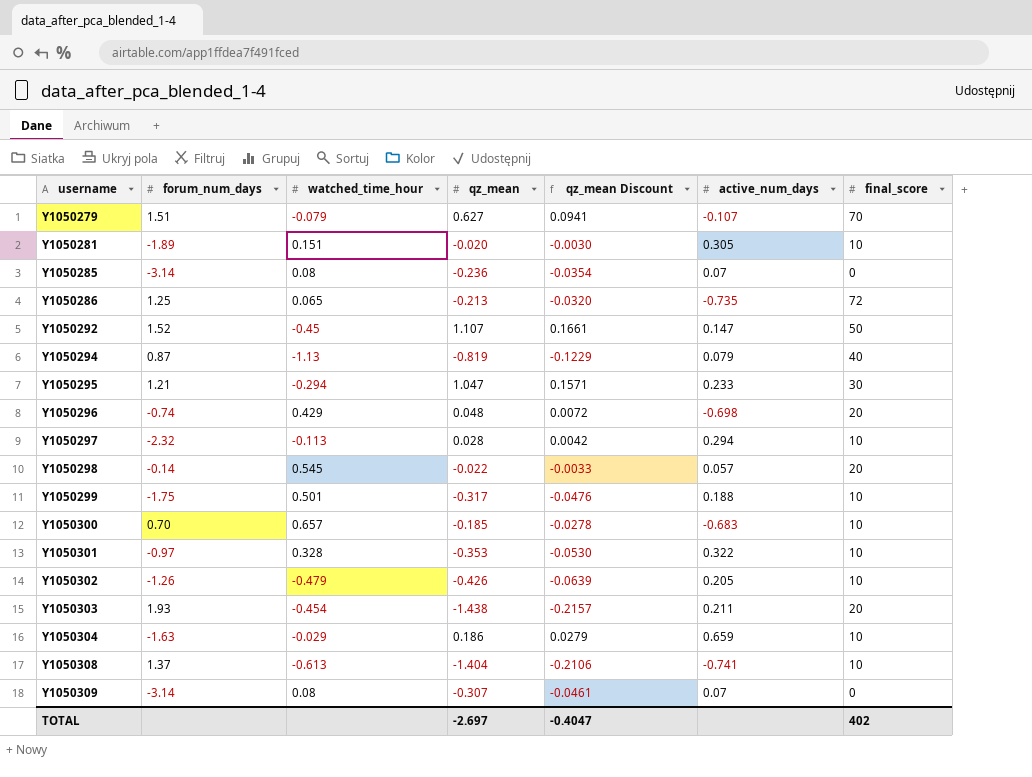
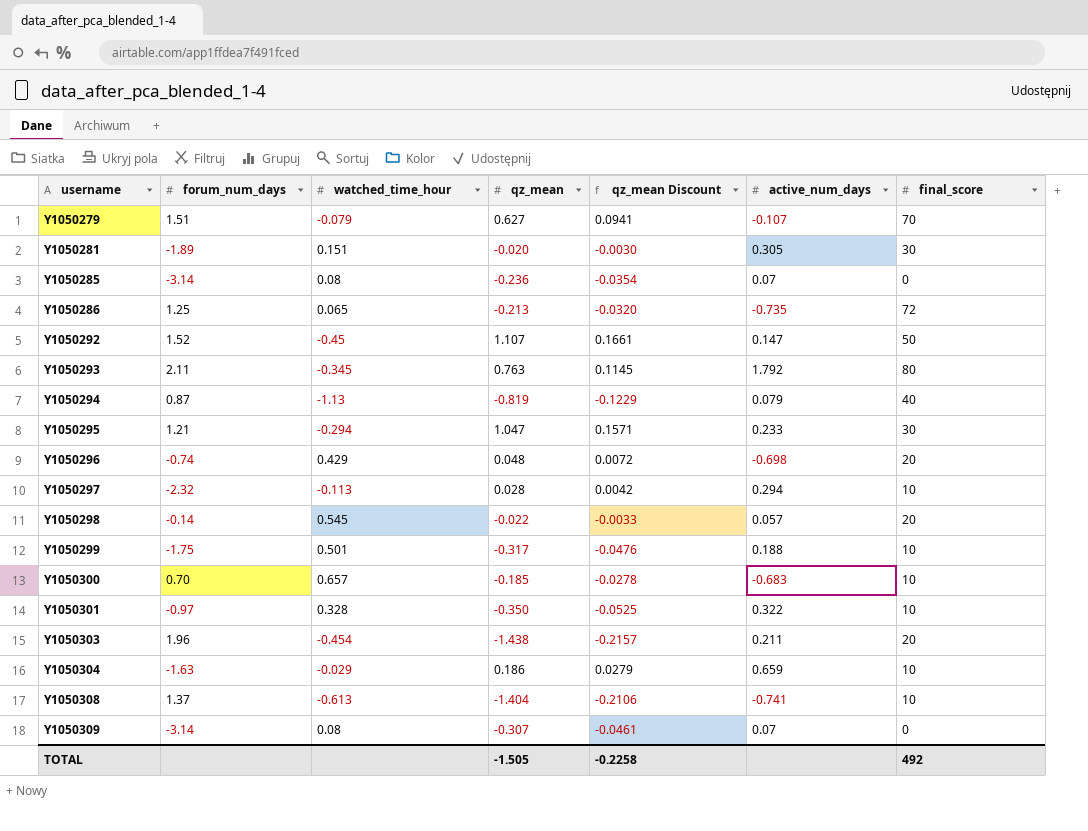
row Y1050302: -1.26 | -0.479 | -0.426 | -0.0639 | 0.205 | 10 -> none
Y1050281 | final_score: 10 -> 30
row Y1050293: none -> 2.11 | -0.345 | 0.763 | 0.1145 | 1.792 | 80
Y1050301 | qz_mean: -0.353 -> -0.350
Y1050301 | qz_mean Discount: -0.0530 -> -0.0525
Y1050303 | forum_num_days: 1.93 -> 1.96
TOTAL | qz_mean: -2.697 -> -1.505
TOTAL | qz_mean Discount: -0.4047 -> -0.2258
TOTAL | final_score: 402 -> 492

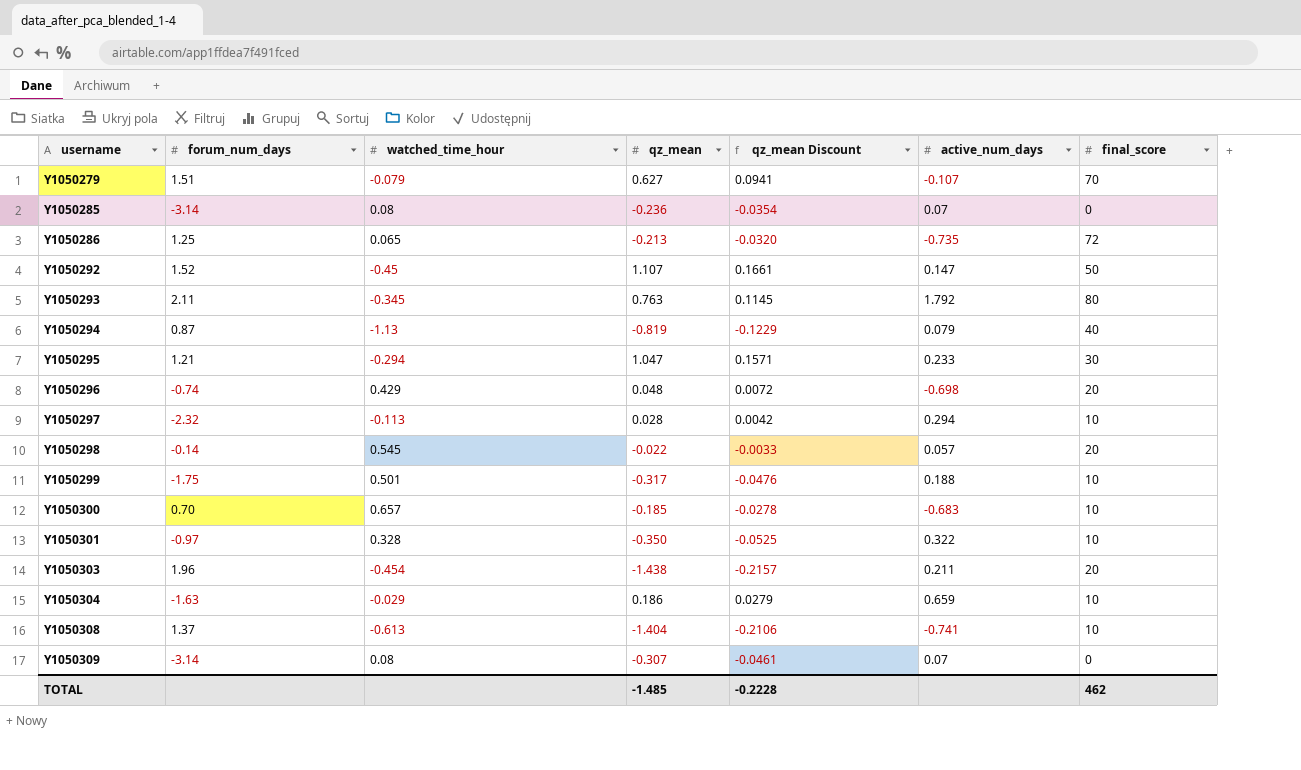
row Y1050281: -1.89 | 0.151 | -0.020 | -0.0030 | 0.305 | 30 -> none
TOTAL | qz_mean: -1.505 -> -1.485
TOTAL | qz_mean Discount: -0.2258 -> -0.2228
TOTAL | final_score: 492 -> 462

